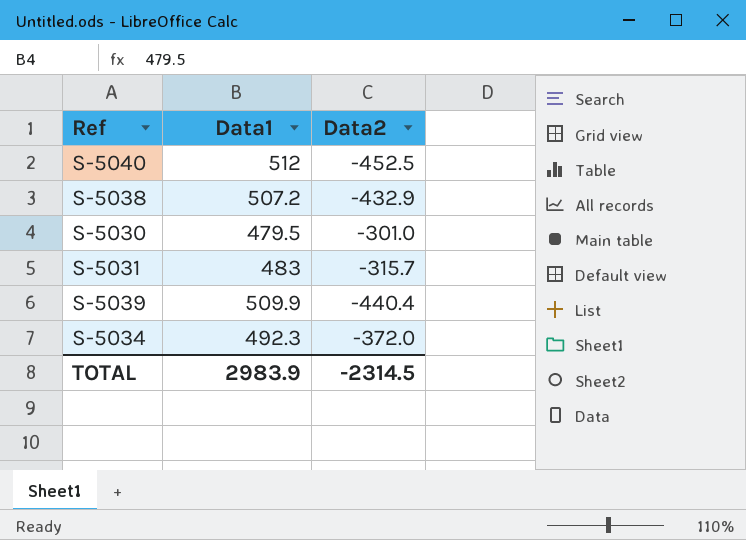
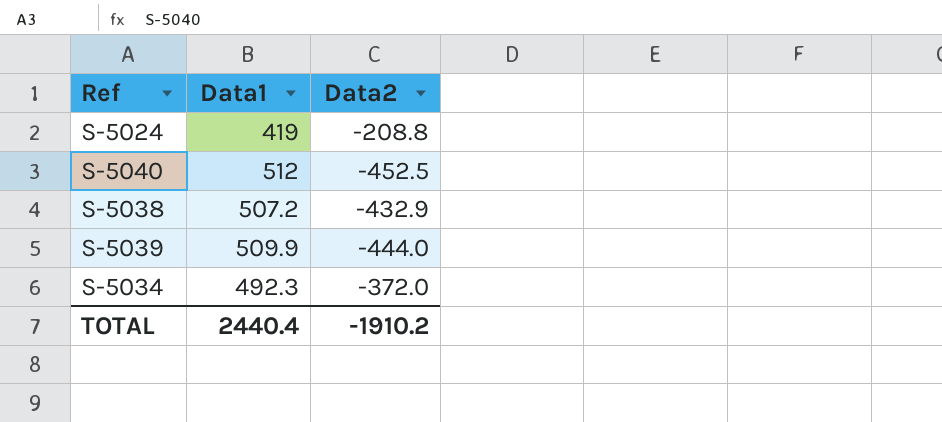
row S-5030: 479.5 | -301.0 -> none
row S-5031: 483 | -315.7 -> none
row S-5024: none -> 419 | -208.8
S-5039 | Data2: -440.4 -> -444.0
TOTAL | Data1: 2983.9 -> 2440.4
TOTAL | Data2: -2314.5 -> -1910.2

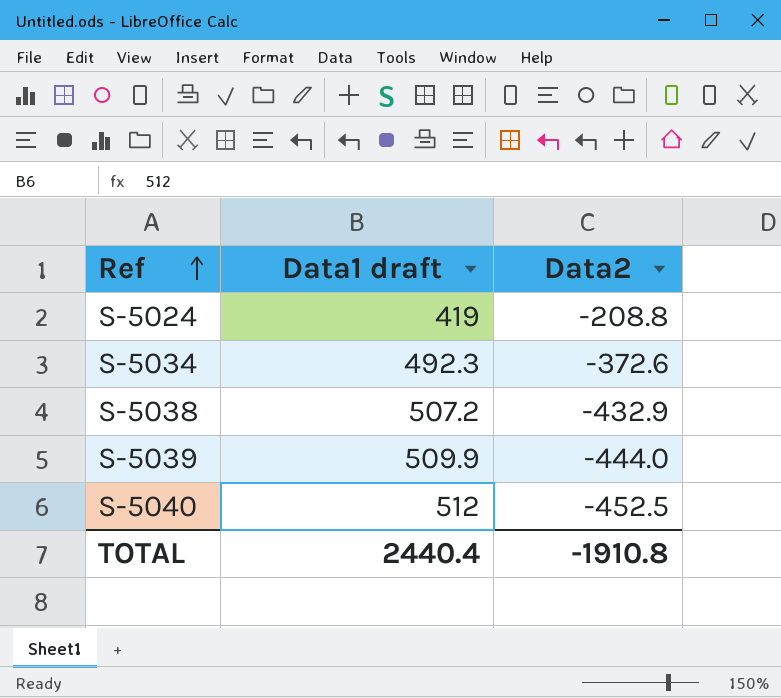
row order: none -> Ref ascending
column name: Data1 -> Data1 draft
S-5034 | Data2: -372.0 -> -372.6
TOTAL | Data2: -1910.2 -> -1910.8

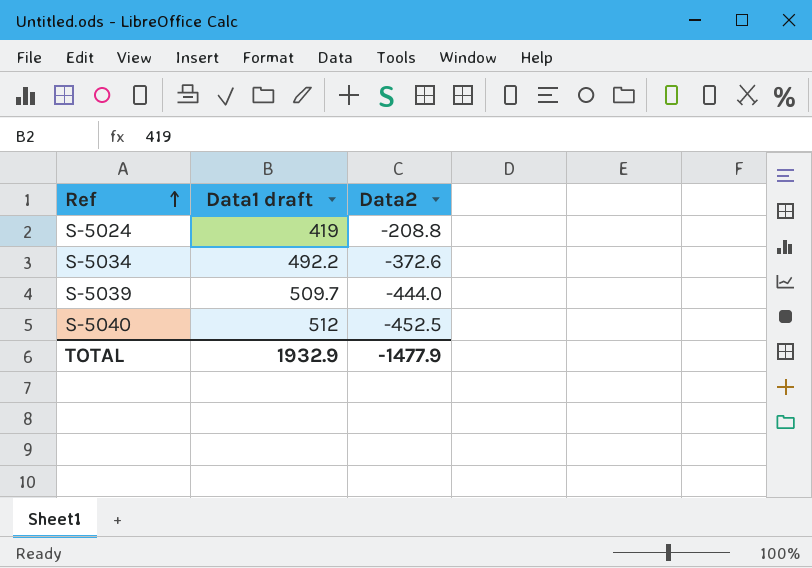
row S-5038: 507.2 | -432.9 -> none
S-5034 | Data1 draft: 492.3 -> 492.2
S-5039 | Data1 draft: 509.9 -> 509.7
TOTAL | Data1 draft: 2440.4 -> 1932.9
TOTAL | Data2: -1910.8 -> -1477.9

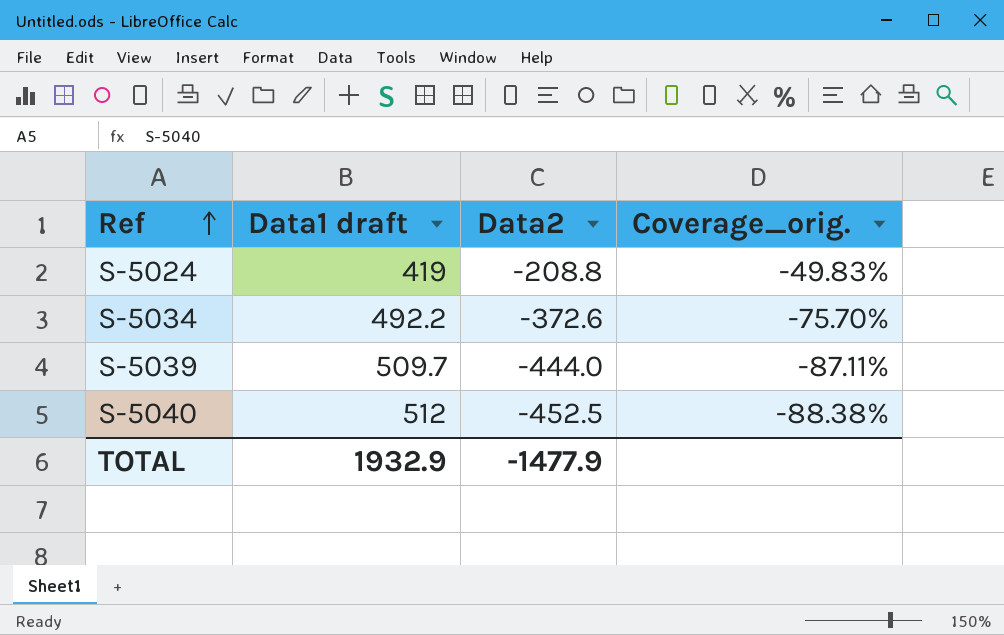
column Coverage_orig. | formula: none -> [Data2] / [Data1 draft]

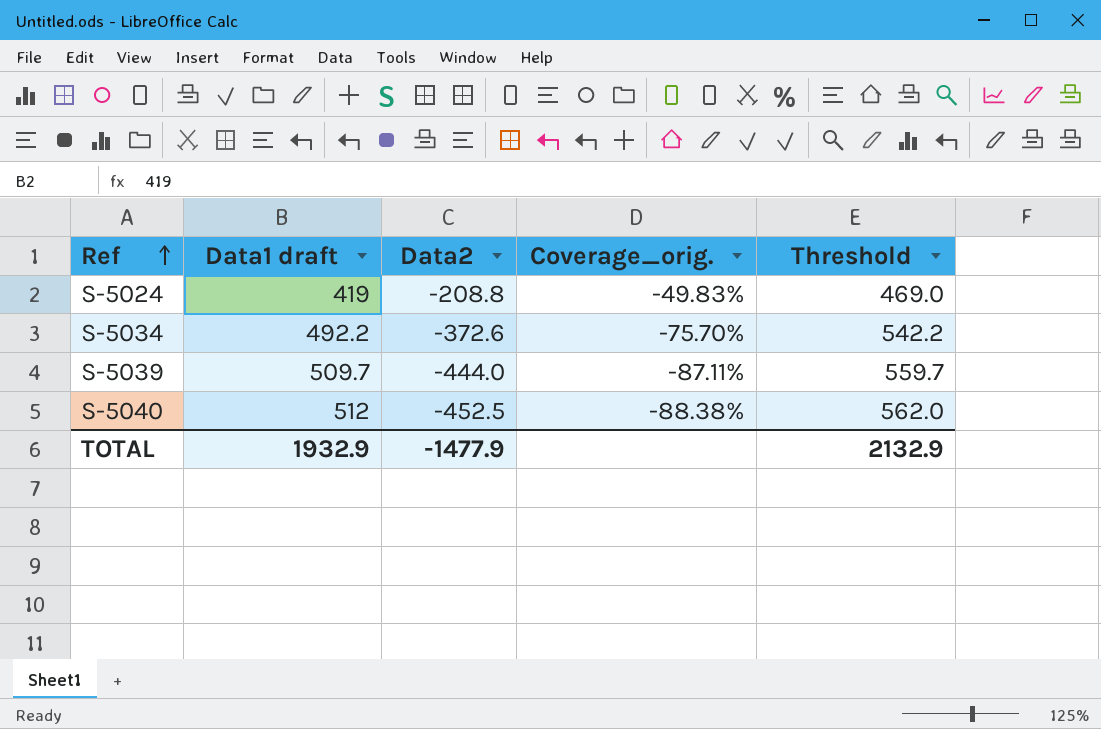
column Threshold | formula: none -> [Data1 draft] + 50

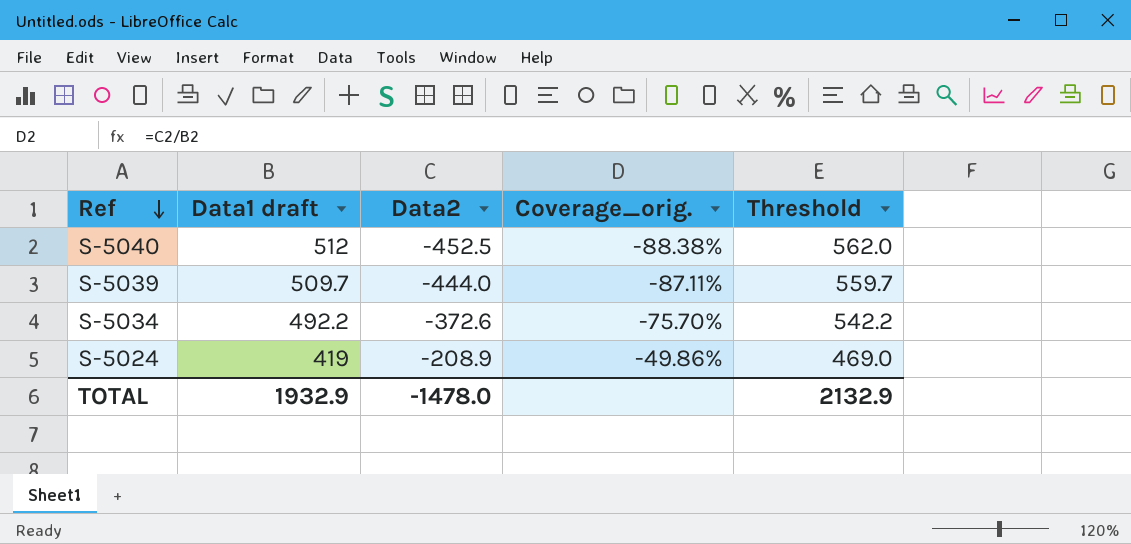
row order: Ref ascending -> Ref descending
S-5024 | Data2: -208.8 -> -208.9
S-5024 | Coverage_orig.: -49.83% -> -49.86%
TOTAL | Data2: -1477.9 -> -1478.0

